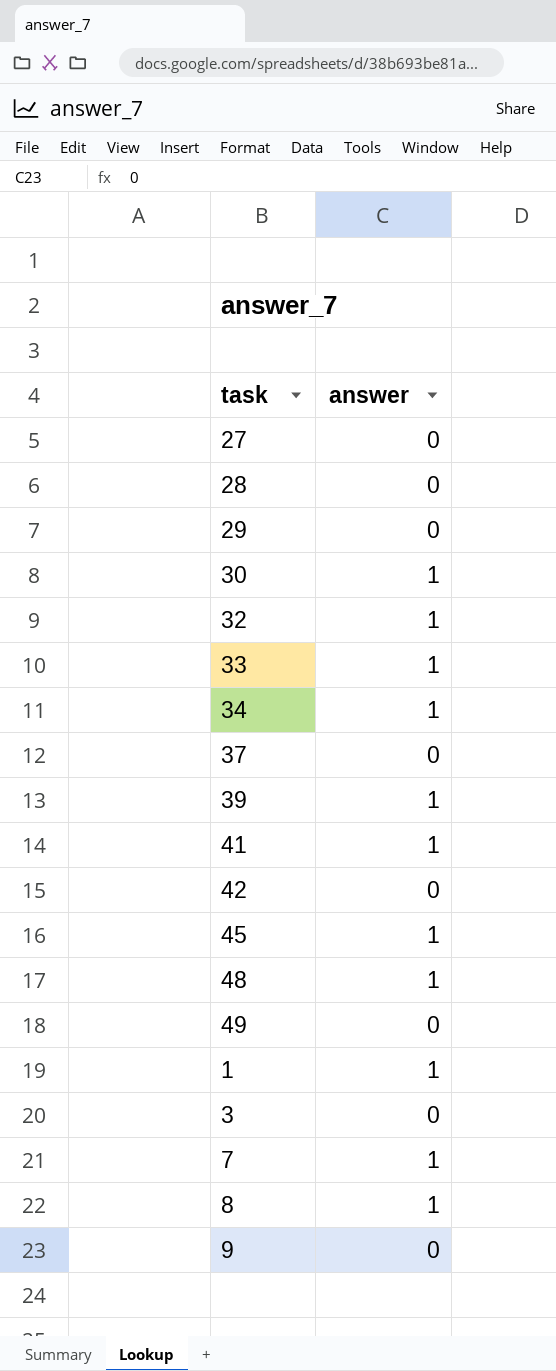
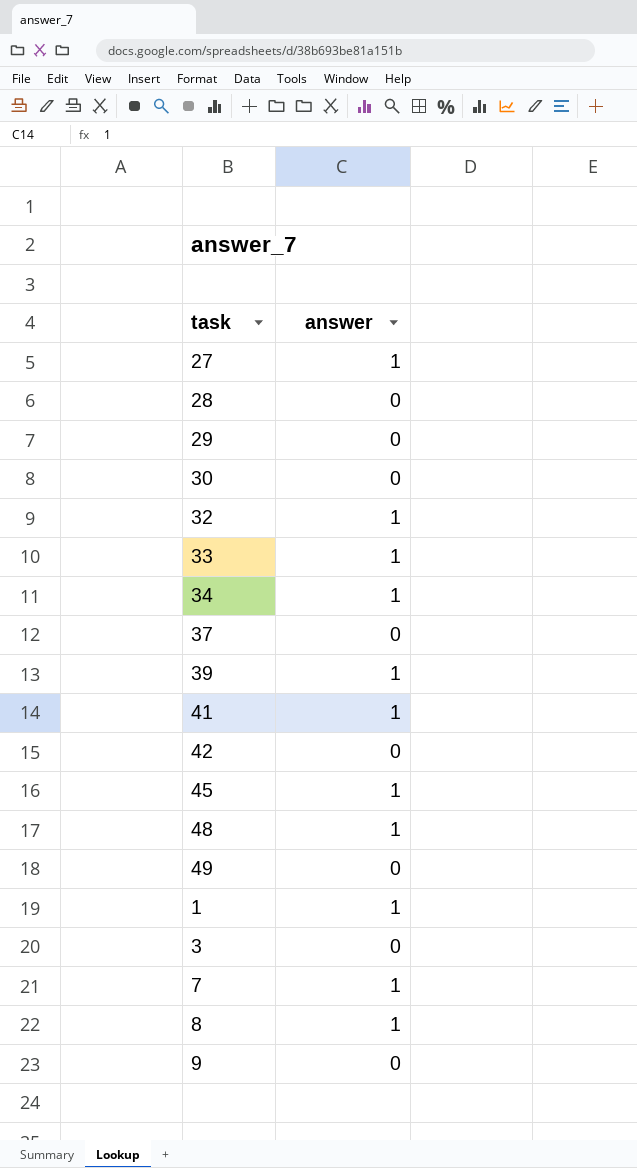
27 | answer: 0 -> 1
30 | answer: 1 -> 0

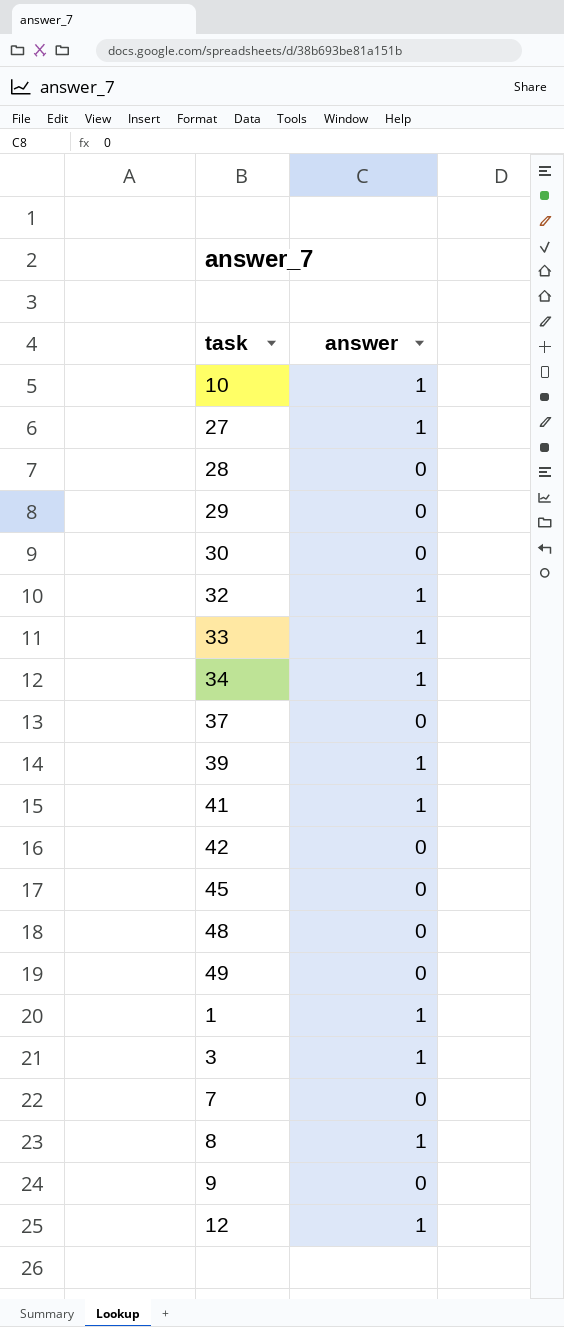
row 10: none -> 1
45 | answer: 1 -> 0
48 | answer: 1 -> 0
3 | answer: 0 -> 1
7 | answer: 1 -> 0
row 12: none -> 1

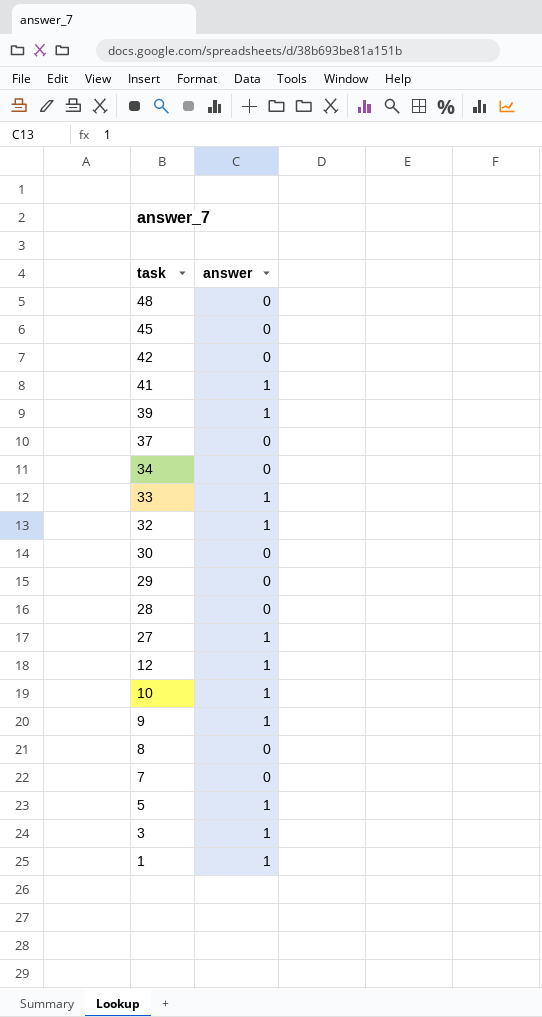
row order: none -> task descending
row 49: 0 -> none
34 | answer: 1 -> 0
9 | answer: 0 -> 1
8 | answer: 1 -> 0
row 5: none -> 1

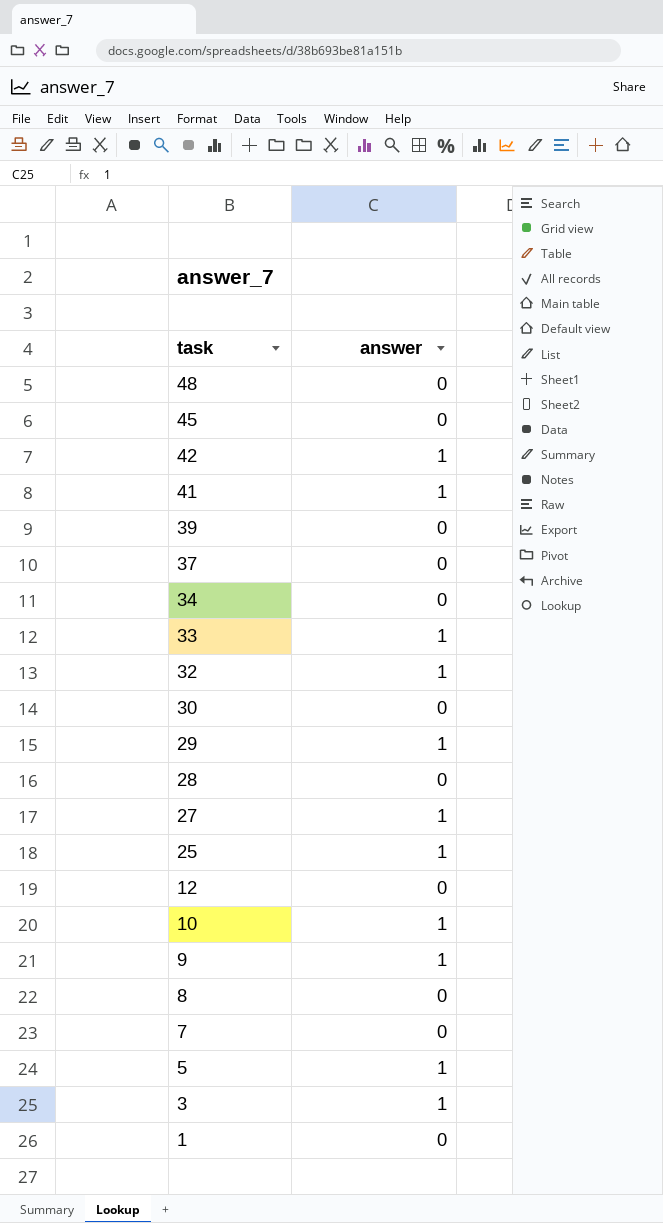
42 | answer: 0 -> 1
39 | answer: 1 -> 0
29 | answer: 0 -> 1
row 25: none -> 1
12 | answer: 1 -> 0
1 | answer: 1 -> 0

